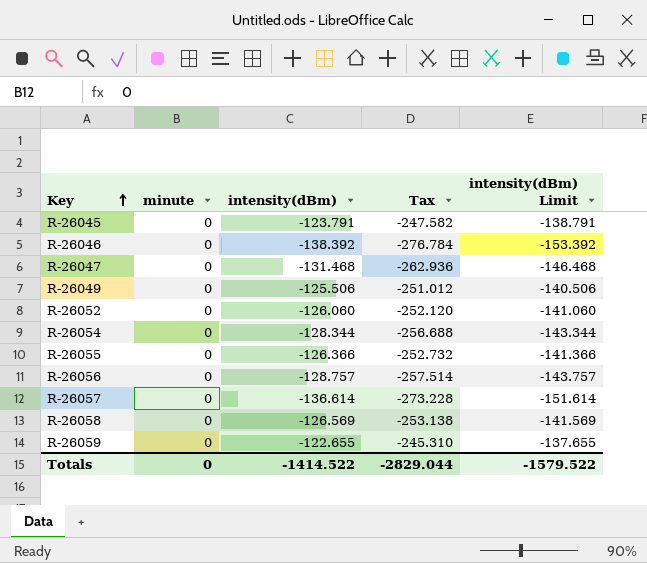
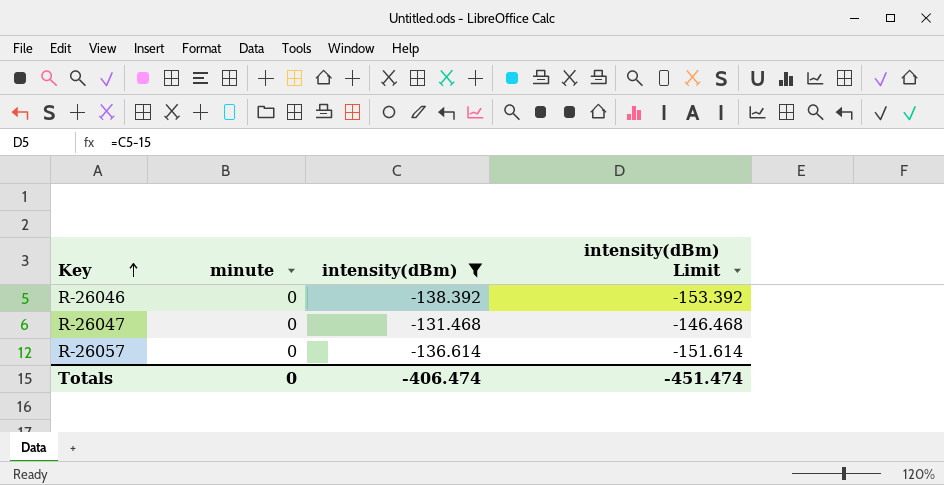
filter: none -> intensity(dBm) <= -131.468
column Tax | formula: [intensity(dBm)] * 2 -> none
Totals | intensity(dBm): -1414.522 -> -406.474
Totals | intensity(dBm) Limit: -1579.522 -> -451.474

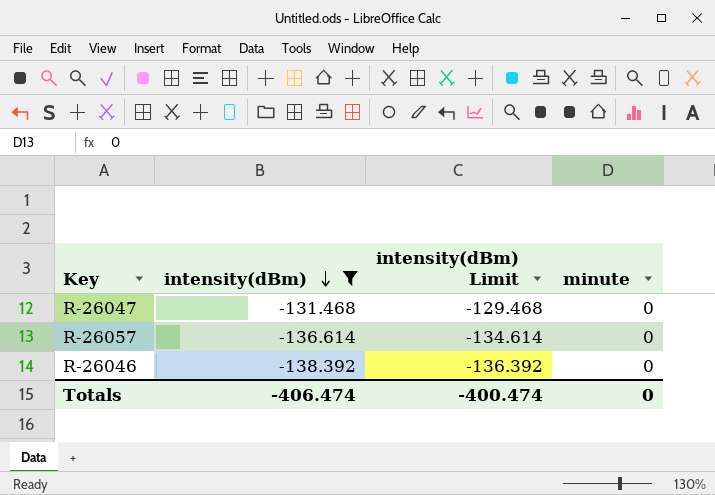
row order: Key ascending -> intensity(dBm) descending
column intensity(dBm) Limit | formula: [intensity(dBm)] - 15 -> [intensity(dBm)] + 2
column minute | position: 2 -> 4
Totals | intensity(dBm) Limit: -451.474 -> -400.474

